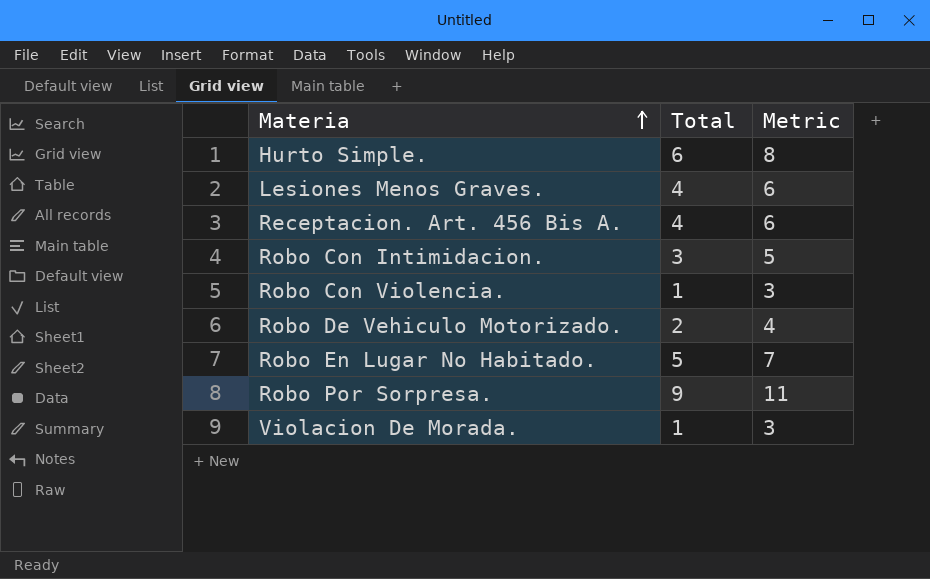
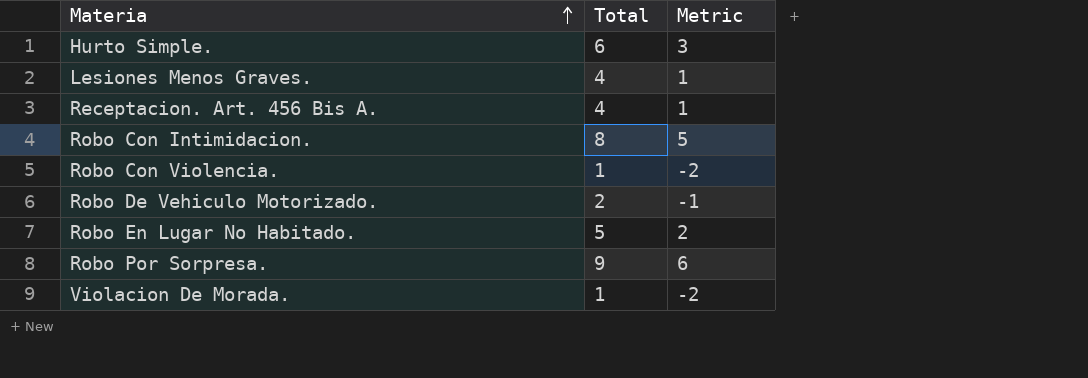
column Metric | formula: [Total] + 2 -> [Total] - 3
Robo Con Intimidacion. | Total: 3 -> 8

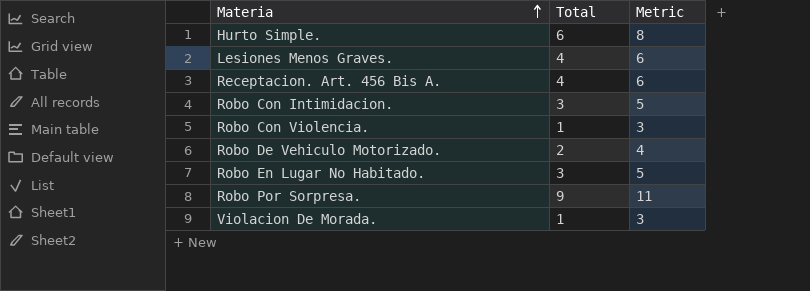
column Metric | formula: [Total] - 3 -> [Total] + 2
Robo Con Intimidacion. | Total: 8 -> 3
Robo En Lugar No Habitado. | Total: 5 -> 3

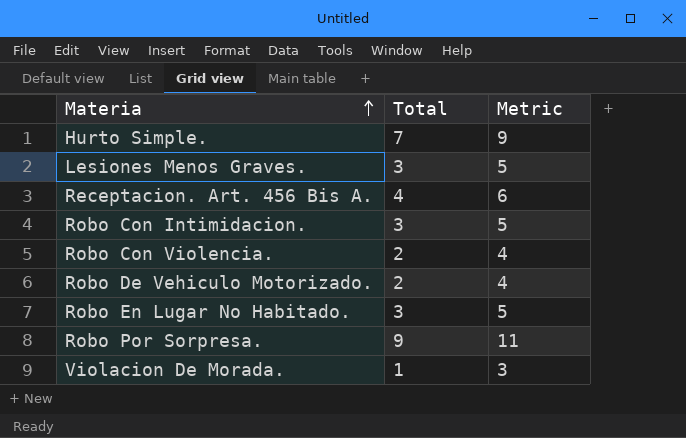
Hurto Simple. | Total: 6 -> 7
Hurto Simple. | Metric: 8 -> 9
Lesiones Menos Graves. | Total: 4 -> 3
Lesiones Menos Graves. | Metric: 6 -> 5
Robo Con Violencia. | Total: 1 -> 2
Robo Con Violencia. | Metric: 3 -> 4

